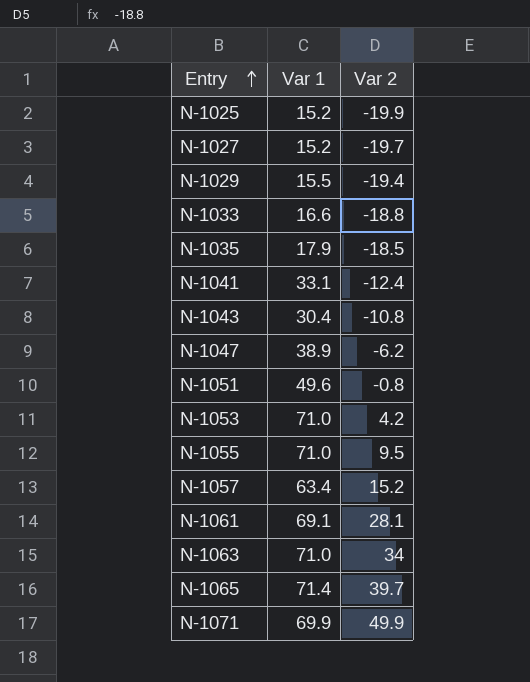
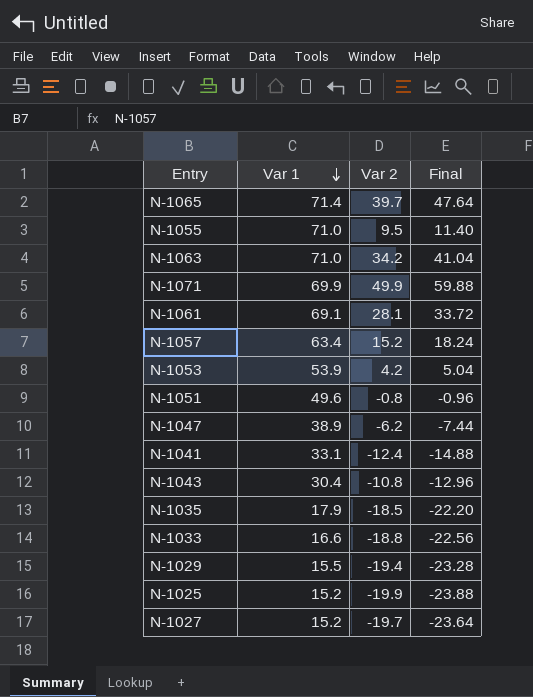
row order: Entry ascending -> Var 1 descending
column Final | formula: none -> [Var 2] * 1.2
N-1063 | Var 2: 34 -> 34.2
N-1053 | Var 1: 71.0 -> 53.9

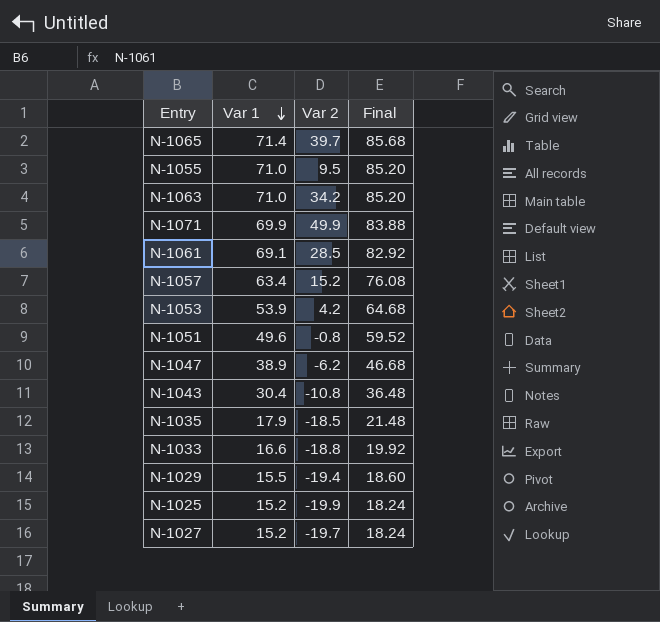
column Final | formula: [Var 2] * 1.2 -> [Var 1] * 1.2
row N-1041: 33.1 | -12.4 | -14.88 -> none
N-1061 | Var 2: 28.1 -> 28.5

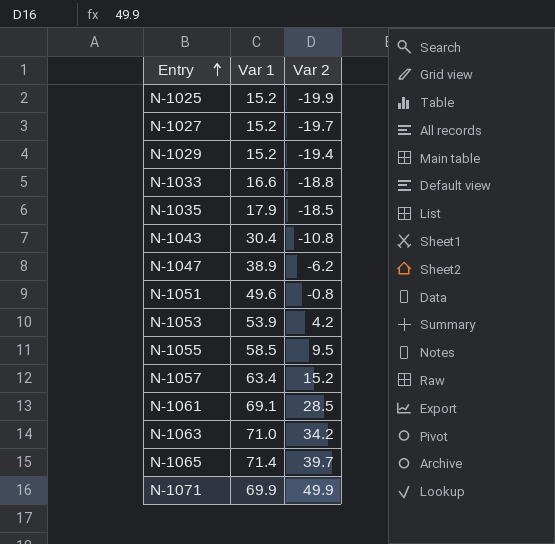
row order: Var 1 descending -> Entry ascending
column Final | formula: [Var 1] * 1.2 -> none
N-1029 | Var 1: 15.5 -> 15.2
N-1055 | Var 1: 71.0 -> 58.5

